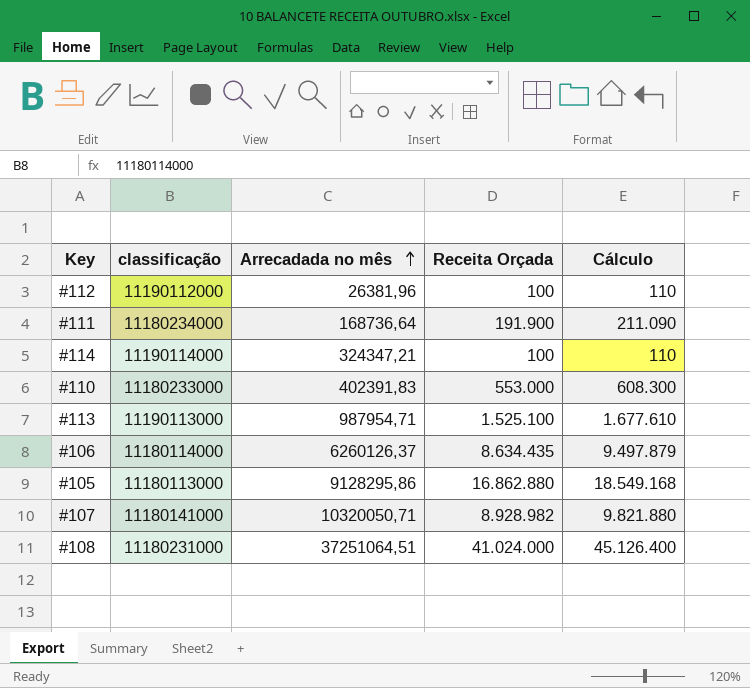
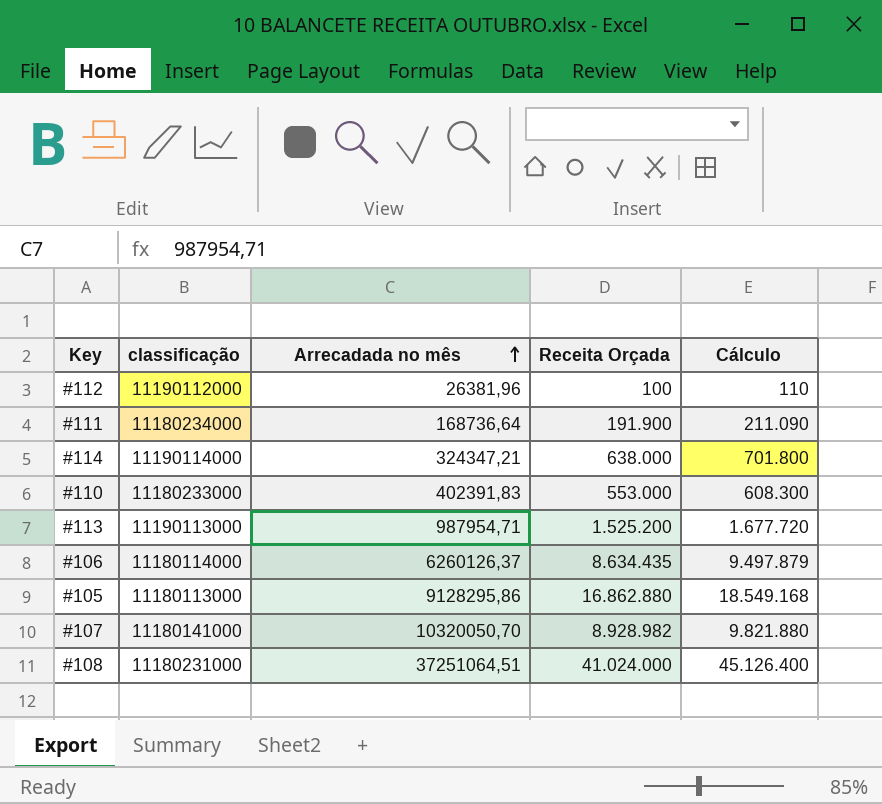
#114 | Receita Orçada: 100 -> 638.000
#114 | Cálculo: 110 -> 701.800
#113 | Receita Orçada: 1.525.100 -> 1.525.200
#113 | Cálculo: 1.677.610 -> 1.677.720
#107 | Arrecadada no mês: 10320050,71 -> 10320050,70

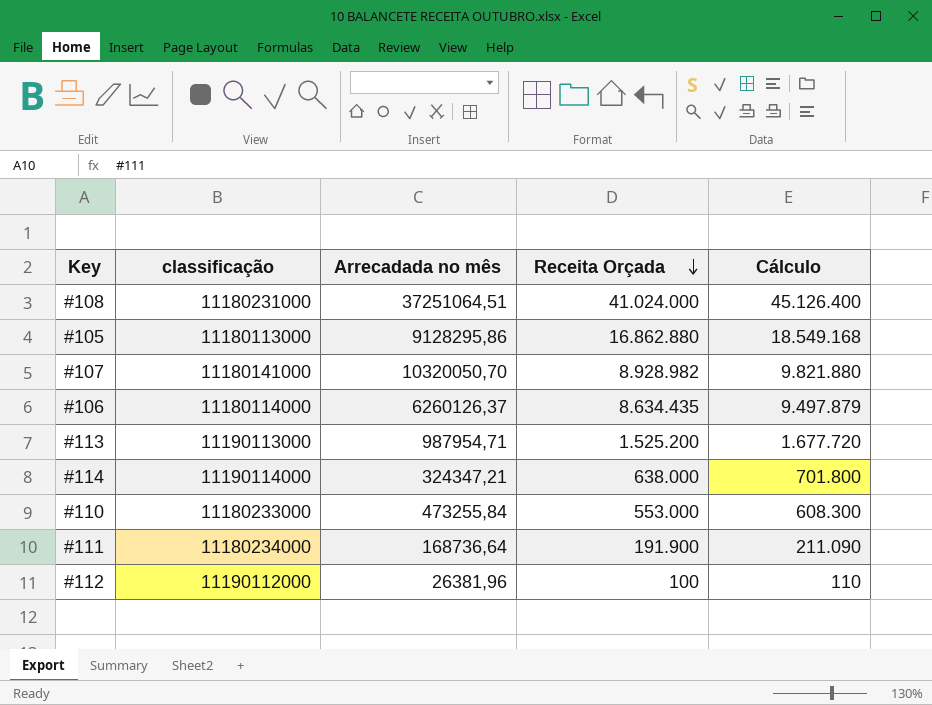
row order: Arrecadada no mês ascending -> Receita Orçada descending
#110 | Arrecadada no mês: 402391,83 -> 473255,84

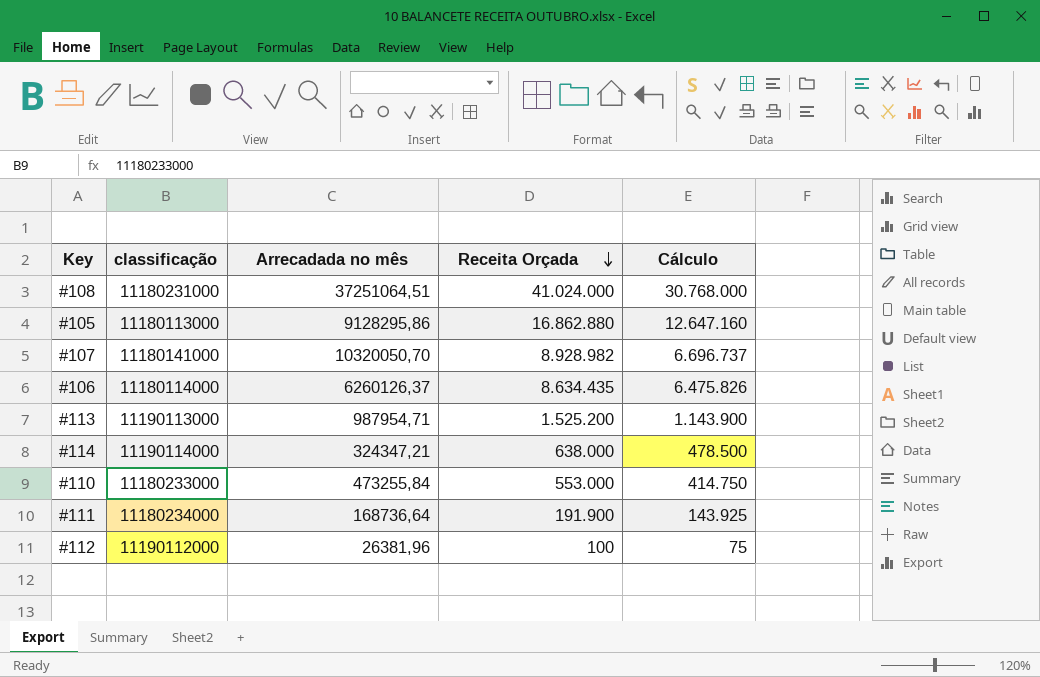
column Cálculo | formula: [Receita Orçada] * 1,1 -> [Receita Orçada] * 0,75

